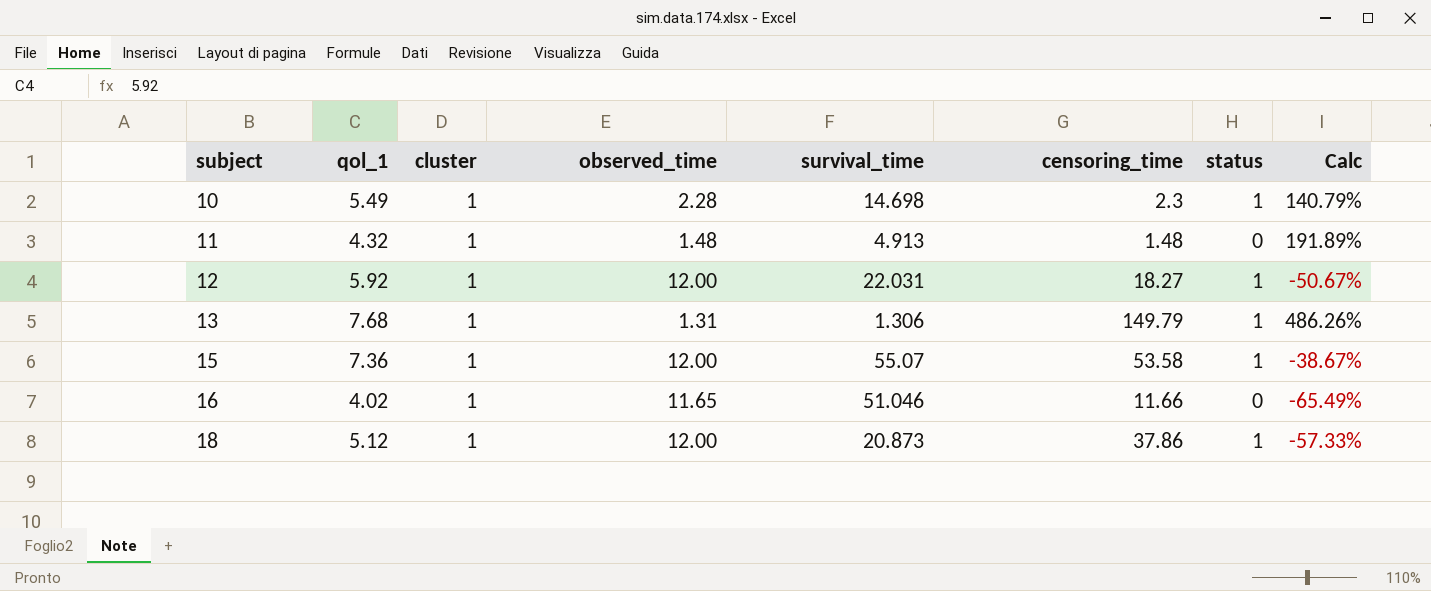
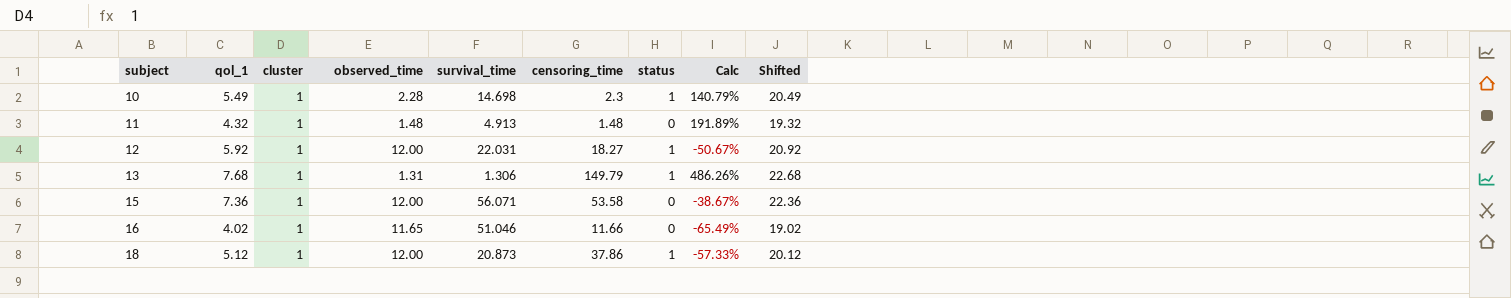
column Shifted | formula: none -> [qol_1] + 15
15 | survival_time: 55.07 -> 56.071
15 | status: 1 -> 0

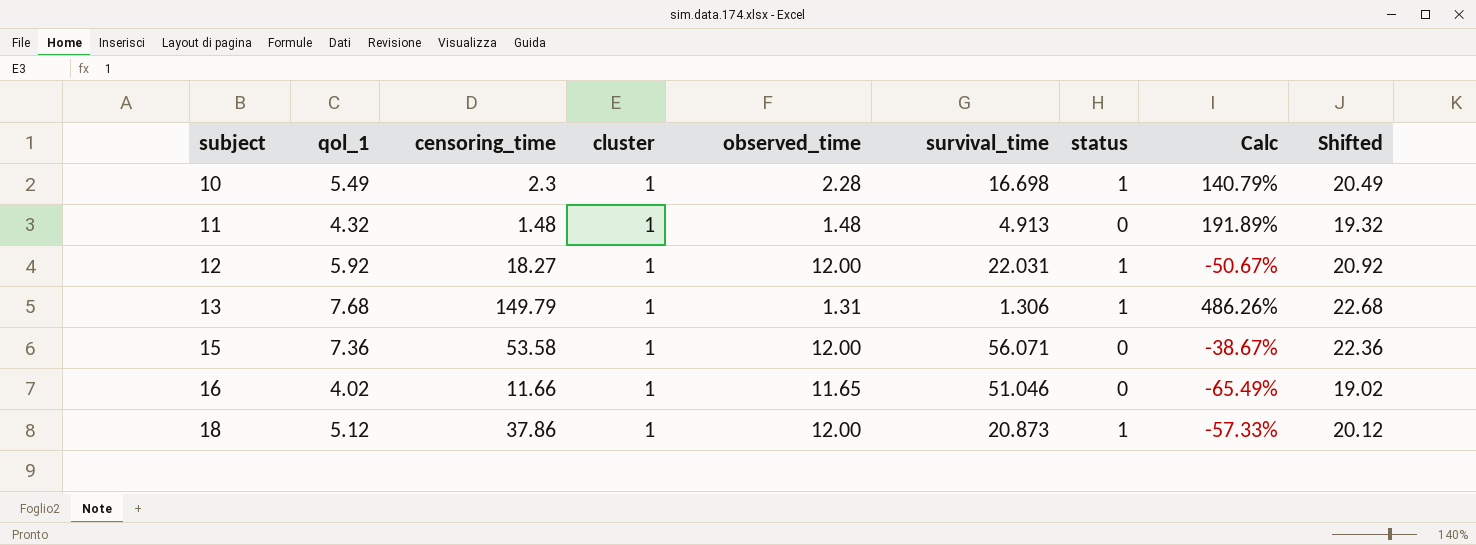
column censoring_time | position: 6 -> 3
10 | survival_time: 14.698 -> 16.698

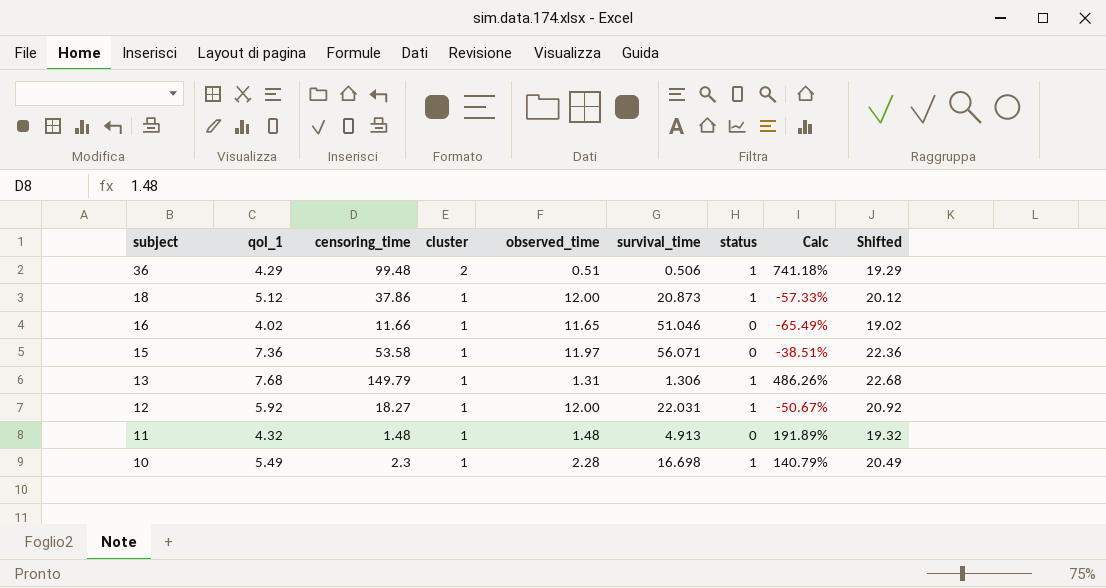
row order: subject ascending -> subject descending
row 36: none -> 4.29 | 99.48 | 2 | 0.51 | 0.506 | 1 | 741.18% | 19.29
15 | observed_time: 12.00 -> 11.97
15 | Calc: -38.67% -> -38.51%

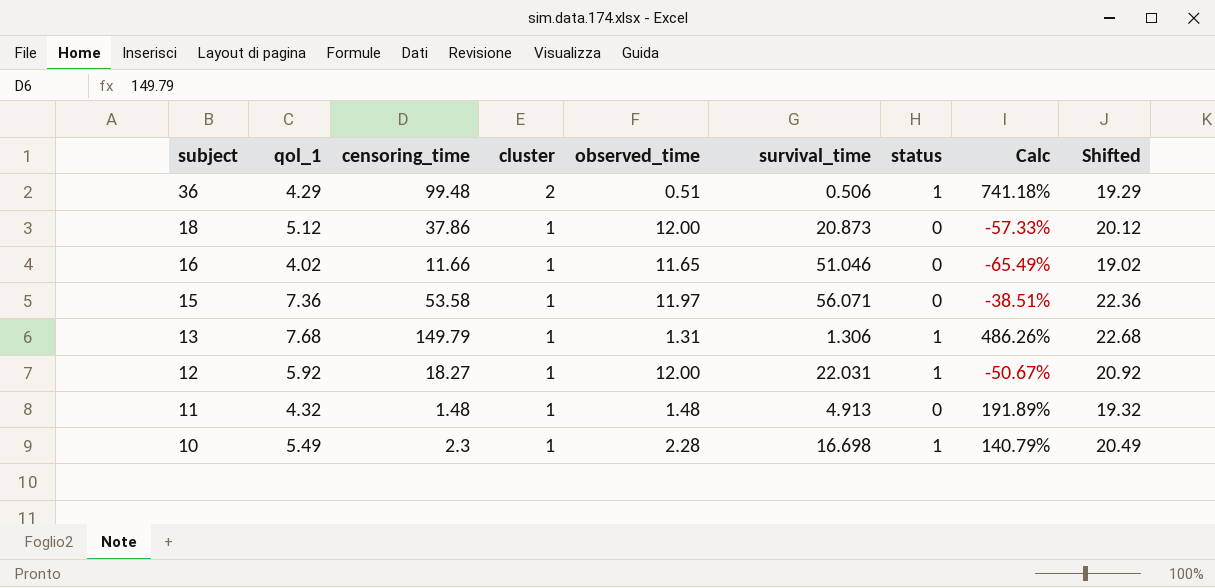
18 | status: 1 -> 0

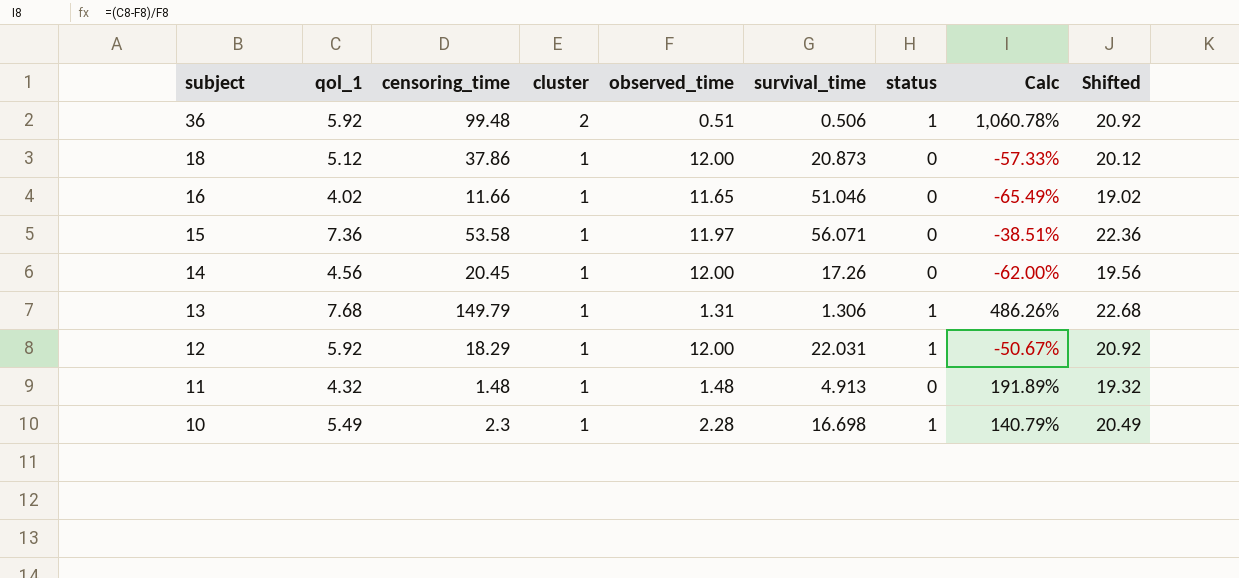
36 | qol_1: 4.29 -> 5.92
36 | Calc: 741.18% -> 1,060.78%
36 | Shifted: 19.29 -> 20.92
row 14: none -> 4.56 | 20.45 | 1 | 12.00 | 17.26 | 0 | -62.00% | 19.56
12 | censoring_time: 18.27 -> 18.29

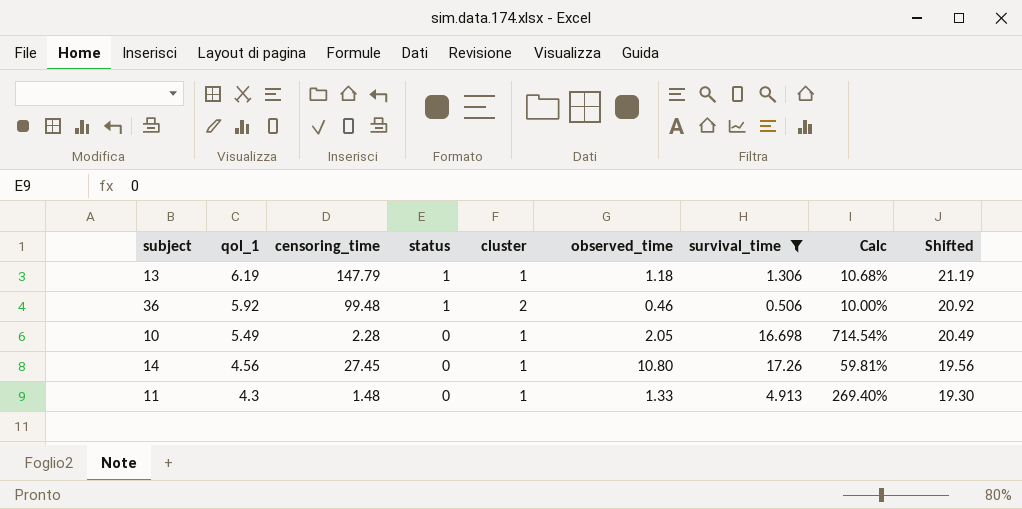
filter: none -> survival_time <= 17.26
row order: subject descending -> qol_1 descending
column status | position: 7 -> 4
column Calc | formula: ([qol_1] - [observed_time]) / [observed_time] -> ([survival_time] - [observed_time]) / [observed_time]
13 | qol_1: 7.68 -> 6.19
13 | censoring_time: 149.79 -> 147.79
13 | observed_time: 1.31 -> 1.18
13 | Shifted: 22.68 -> 21.19
36 | observed_time: 0.51 -> 0.46
10 | censoring_time: 2.3 -> 2.28
10 | status: 1 -> 0
10 | observed_time: 2.28 -> 2.05
14 | censoring_time: 20.45 -> 27.45
14 | observed_time: 12.00 -> 10.80
11 | qol_1: 4.32 -> 4.3
11 | observed_time: 1.48 -> 1.33
11 | Shifted: 19.32 -> 19.30

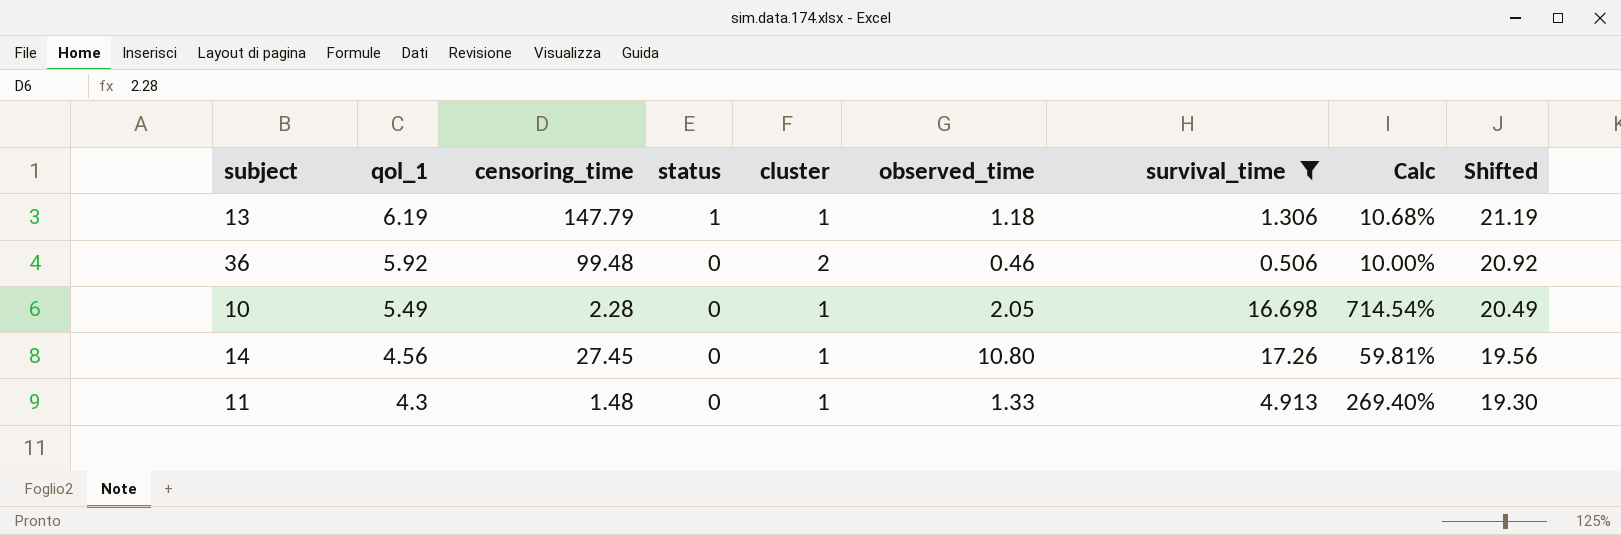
36 | status: 1 -> 0

